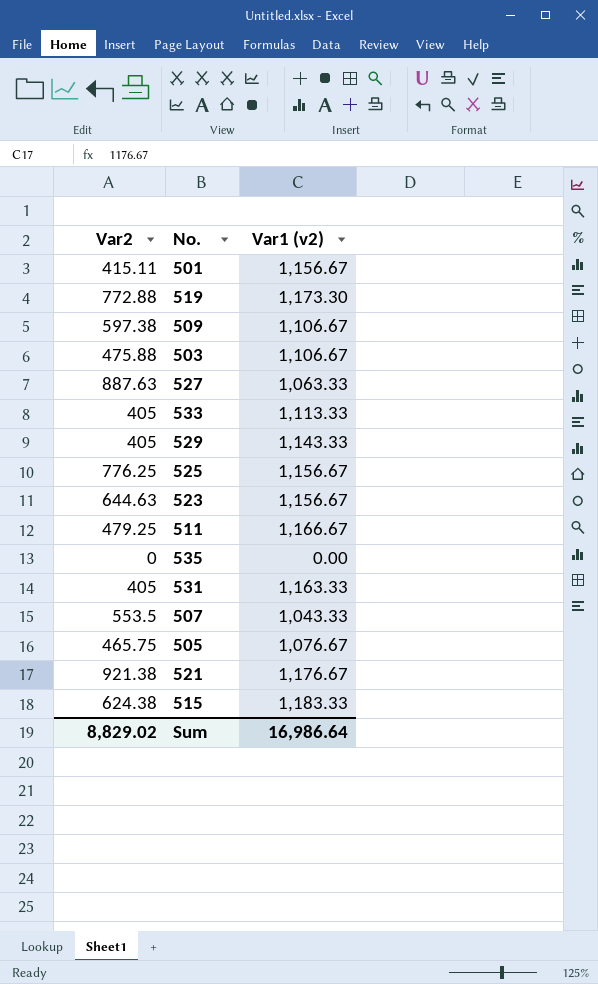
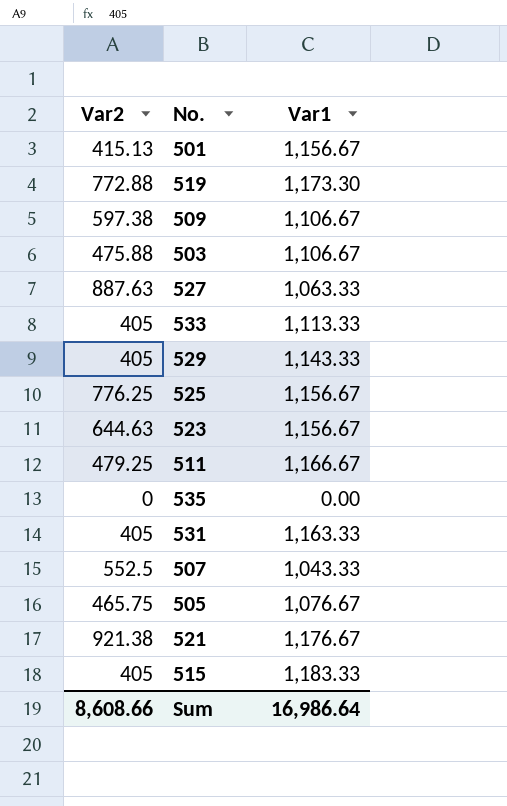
column name: Var1 (v2) -> Var1
501 | Var2: 415.11 -> 415.13
507 | Var2: 553.5 -> 552.5
515 | Var2: 624.38 -> 405
Sum | Var2: 8,829.02 -> 8,608.66

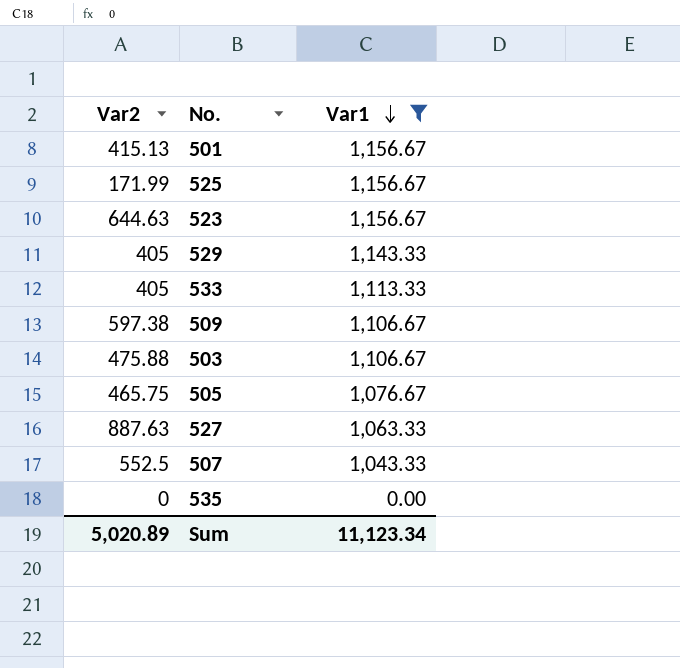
filter: none -> Var1 <= 1,156.67
row order: none -> Var1 descending
525 | Var2: 776.25 -> 171.99
Sum | Var2: 8,608.66 -> 5,020.89
Sum | Var1: 16,986.64 -> 11,123.34

